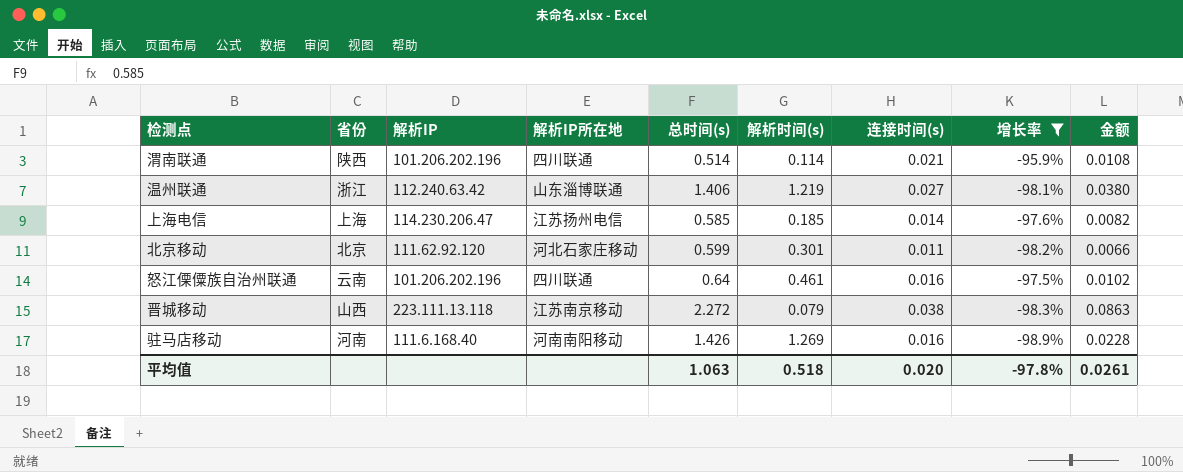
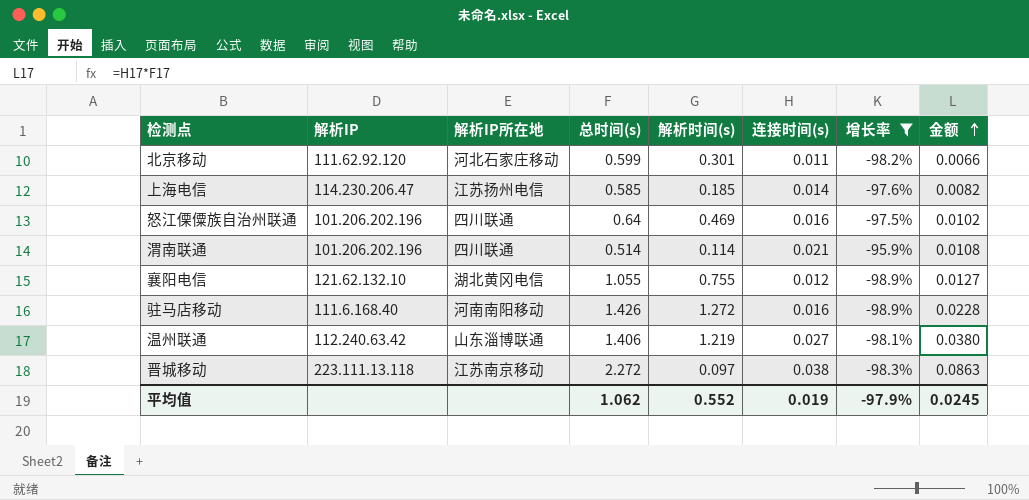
row order: none -> 金额 ascending
column 省份 | position: 2 -> none
怒江傈僳族自治州联通 | 解析时间(s): 0.461 -> 0.469
row 襄阳电信: none -> 121.62.132.10 | 湖北黄冈电信 | 1.055 | 0.755 | 0.012 | -98.9% | 0.0127
驻马店移动 | 解析时间(s): 1.269 -> 1.272
晋城移动 | 解析时间(s): 0.079 -> 0.097
平均值 | 总时间(s): 1.063 -> 1.062
平均值 | 解析时间(s): 0.518 -> 0.552
平均值 | 连接时间(s): 0.020 -> 0.019
平均值 | 增长率: -97.8% -> -97.9%
平均值 | 金额: 0.0261 -> 0.0245

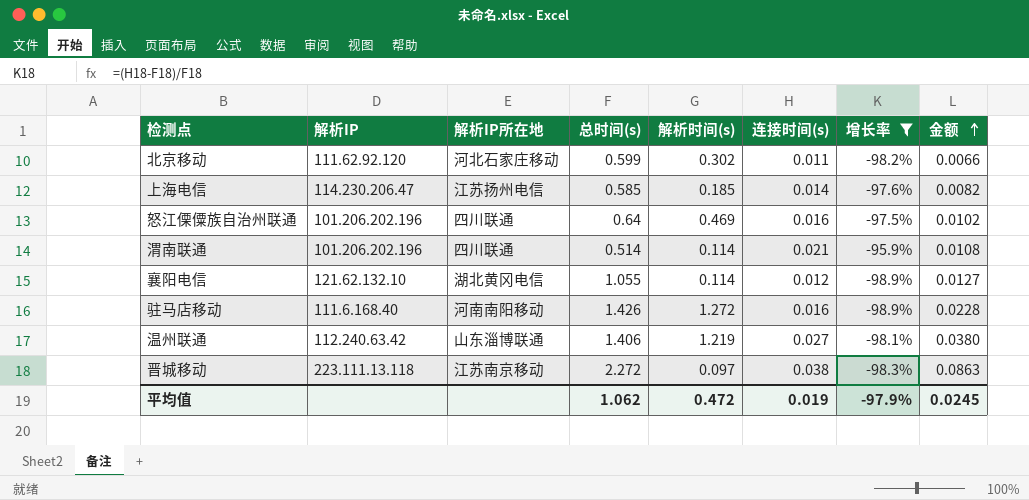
北京移动 | 解析时间(s): 0.301 -> 0.302
襄阳电信 | 解析时间(s): 0.755 -> 0.114
平均值 | 解析时间(s): 0.552 -> 0.472

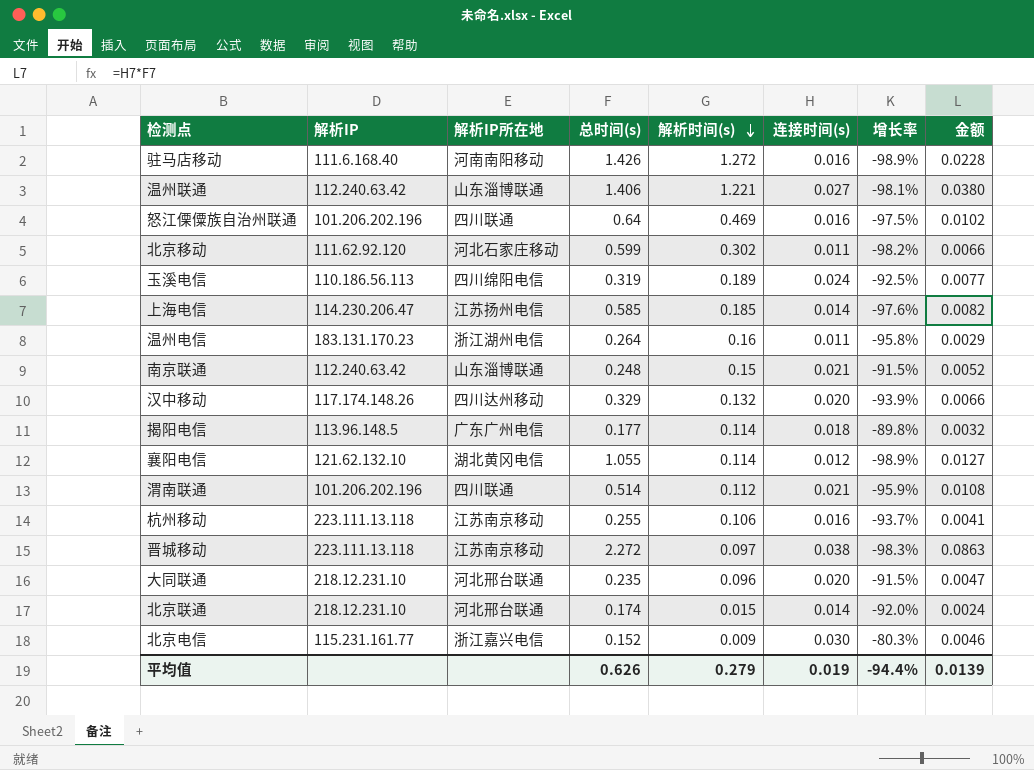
filter: 增长率 <= -95.9% -> none
row order: 金额 ascending -> 解析时间(s) descending
温州联通 | 解析时间(s): 1.219 -> 1.221
渭南联通 | 解析时间(s): 0.114 -> 0.112
平均值 | 总时间(s): 1.062 -> 0.626
平均值 | 解析时间(s): 0.472 -> 0.279
平均值 | 增长率: -97.9% -> -94.4%
平均值 | 金额: 0.0245 -> 0.0139

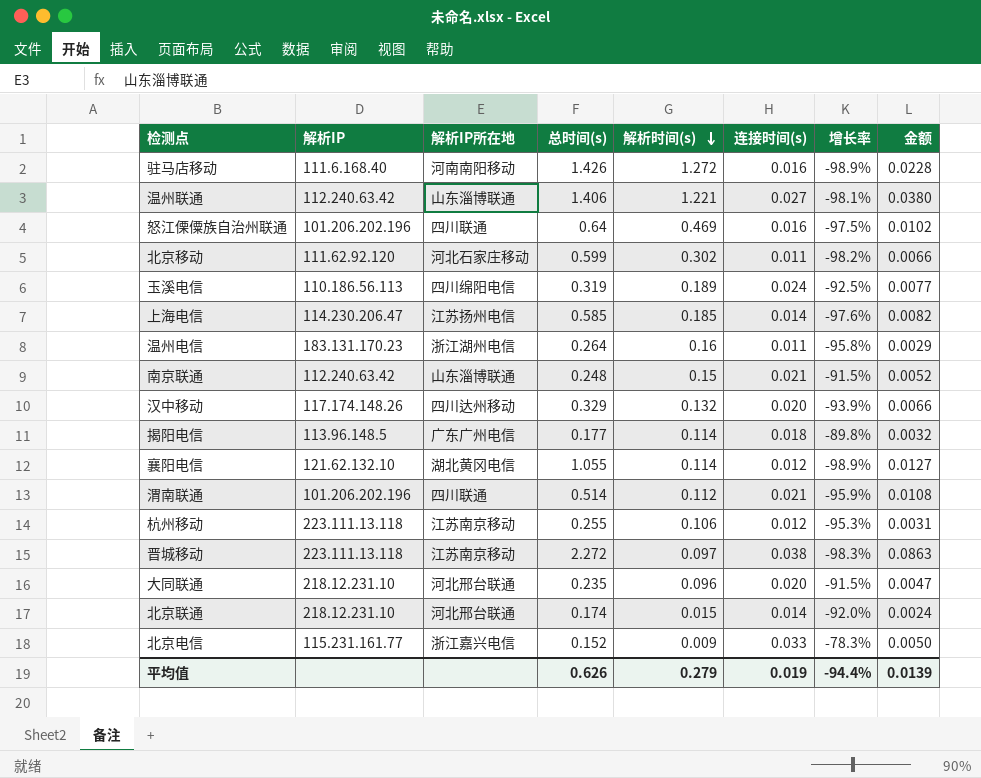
杭州移动 | 连接时间(s): 0.016 -> 0.012
杭州移动 | 增长率: -93.7% -> -95.3%
杭州移动 | 金额: 0.0041 -> 0.0031
北京电信 | 连接时间(s): 0.030 -> 0.033
北京电信 | 增长率: -80.3% -> -78.3%
北京电信 | 金额: 0.0046 -> 0.0050

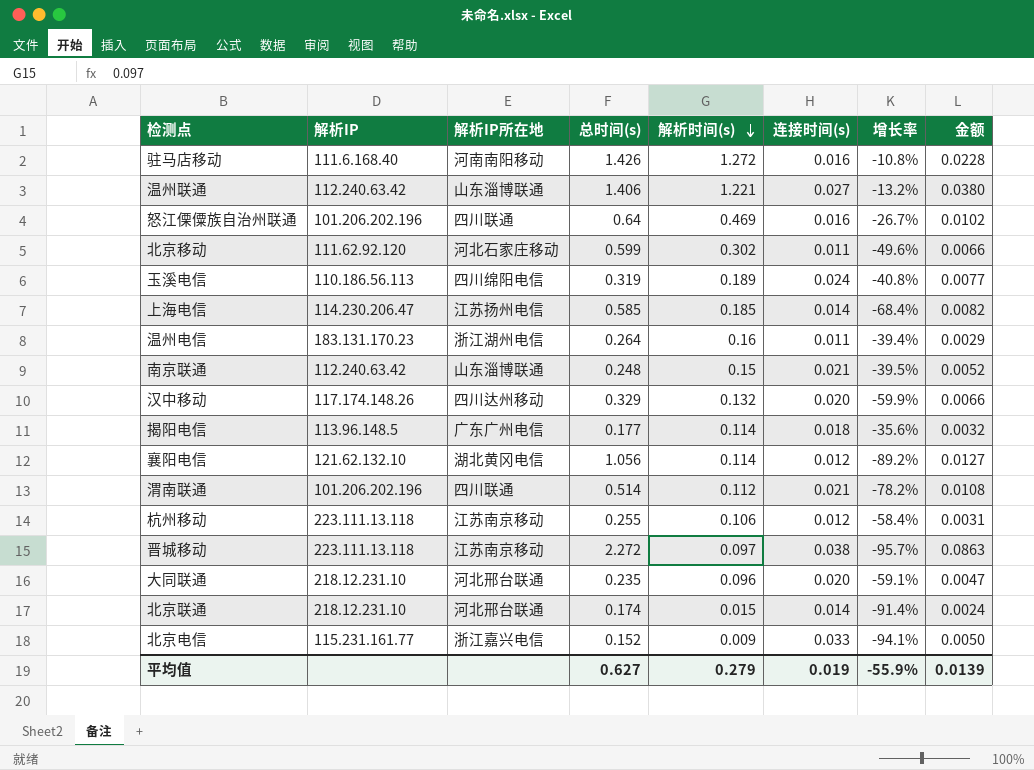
column 增长率 | formula: ([连接时间(s)] - [总时间(s)]) / [总时间(s)] -> ([解析时间(s)] - [总时间(s)]) / [总时间(s)]
襄阳电信 | 总时间(s): 1.055 -> 1.056
平均值 | 总时间(s): 0.626 -> 0.627
平均值 | 增长率: -94.4% -> -55.9%

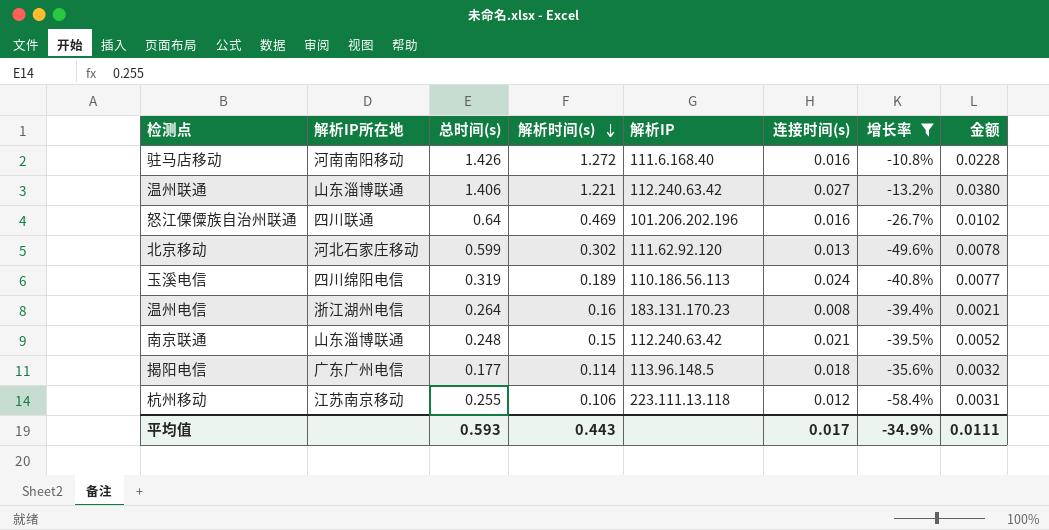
filter: none -> 增长率 >= -58.4%
column 解析IP | position: 2 -> 5
北京移动 | 连接时间(s): 0.011 -> 0.013
北京移动 | 金额: 0.0066 -> 0.0078
温州电信 | 连接时间(s): 0.011 -> 0.008
温州电信 | 金额: 0.0029 -> 0.0021
平均值 | 总时间(s): 0.627 -> 0.593
平均值 | 解析时间(s): 0.279 -> 0.443
平均值 | 连接时间(s): 0.019 -> 0.017
平均值 | 增长率: -55.9% -> -34.9%
平均值 | 金额: 0.0139 -> 0.0111

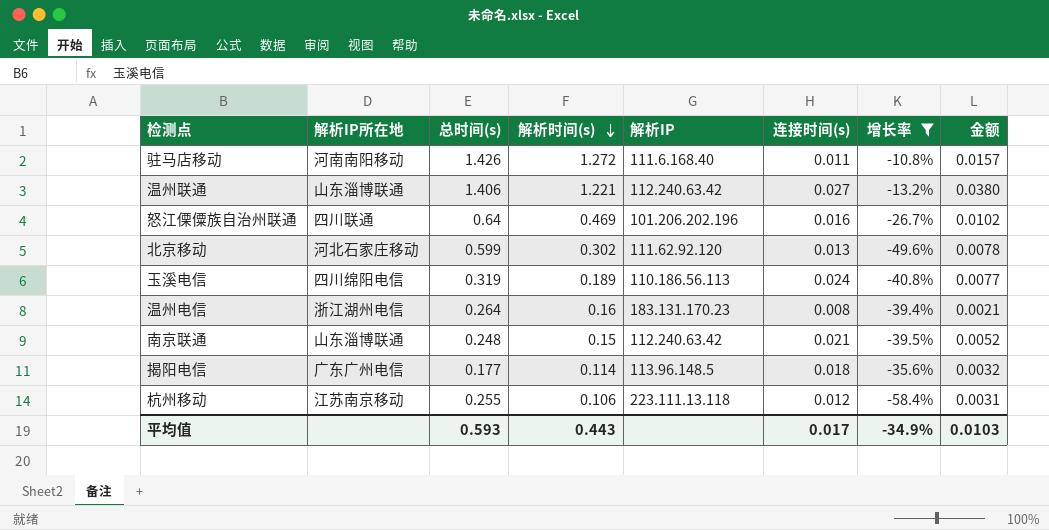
驻马店移动 | 连接时间(s): 0.016 -> 0.011
驻马店移动 | 金额: 0.0228 -> 0.0157
平均值 | 金额: 0.0111 -> 0.0103

